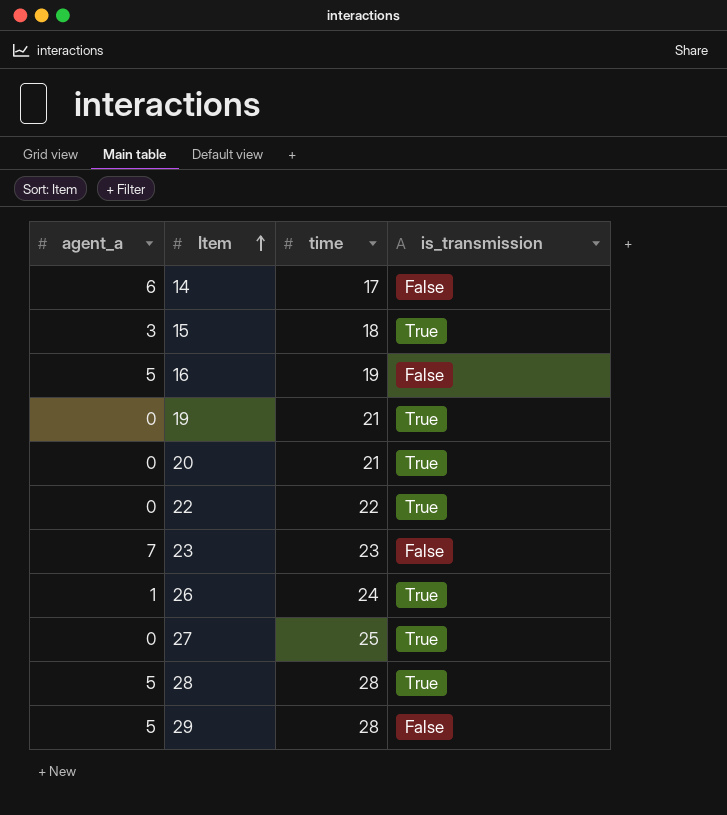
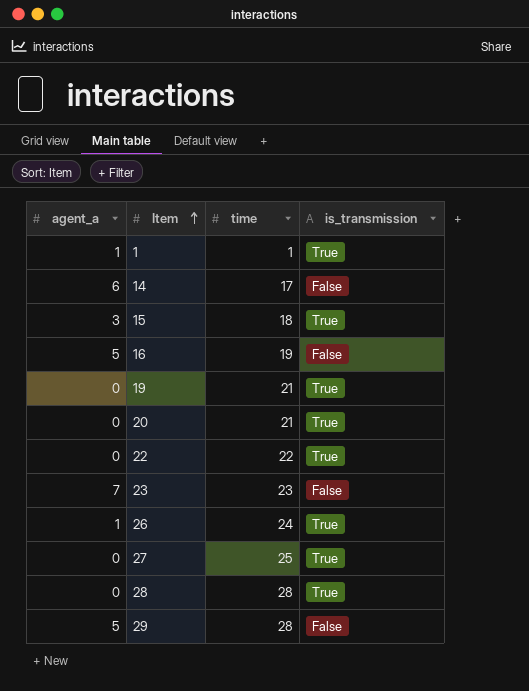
row 1: none -> 1 | 1 | True
28 | agent_a: 5 -> 0

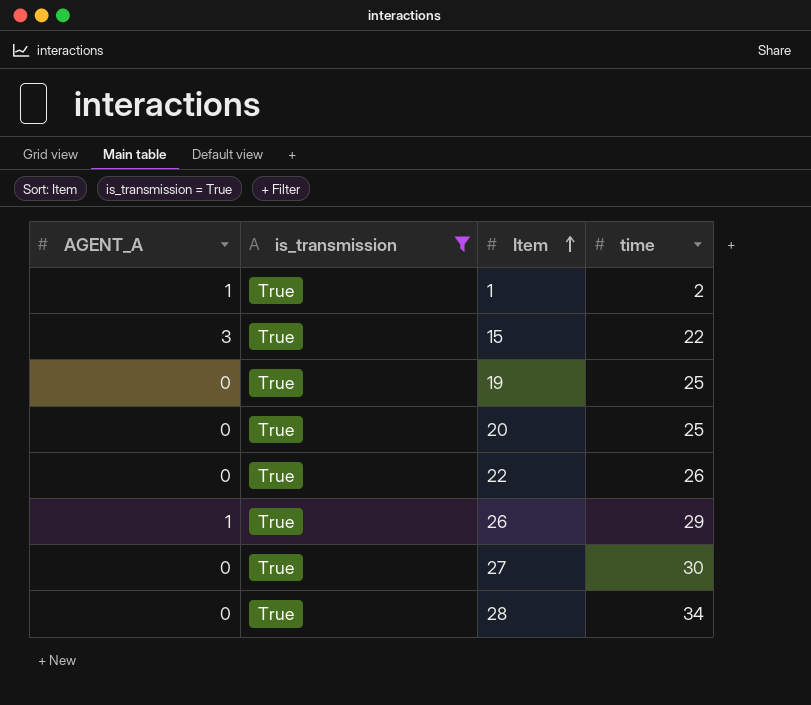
filter: none -> is_transmission = True
column name: agent_a -> AGENT_A
column is_transmission | position: 4 -> 2
1 | time: 1 -> 2
15 | time: 18 -> 22
19 | time: 21 -> 25
20 | time: 21 -> 25
22 | time: 22 -> 26
26 | time: 24 -> 29
27 | time: 25 -> 30
28 | time: 28 -> 34

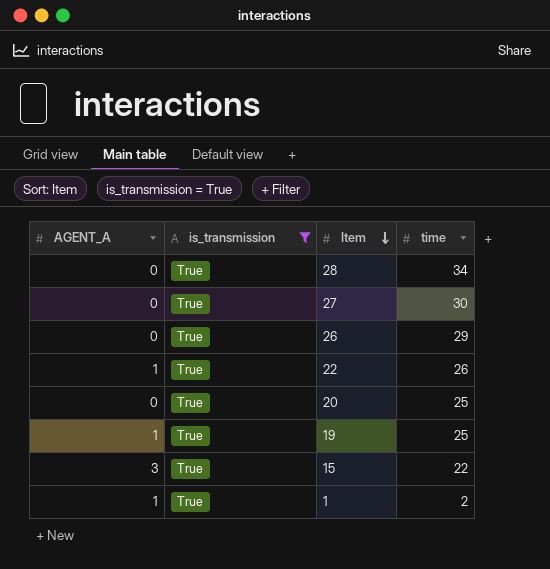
row order: Item ascending -> Item descending
26 | AGENT_A: 1 -> 0
22 | AGENT_A: 0 -> 1
19 | AGENT_A: 0 -> 1

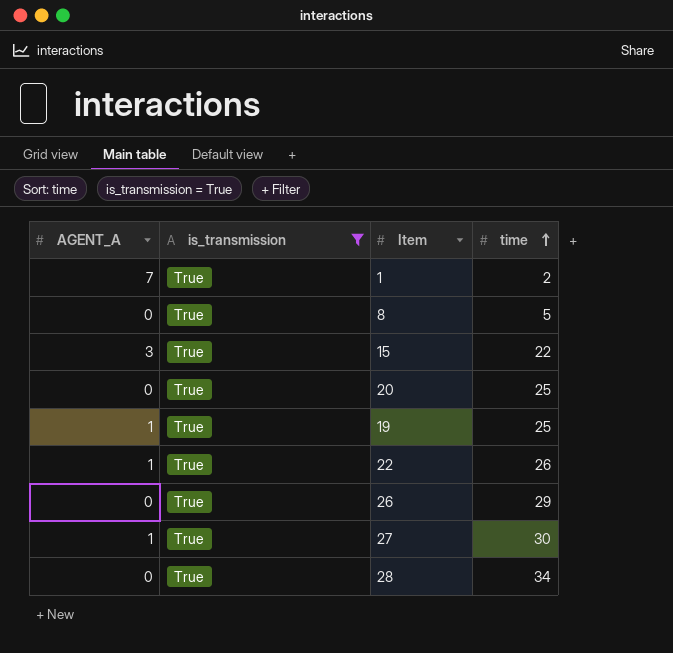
row order: Item descending -> time ascending
1 | AGENT_A: 1 -> 7
row 8: none -> 0 | True | 5
27 | AGENT_A: 0 -> 1

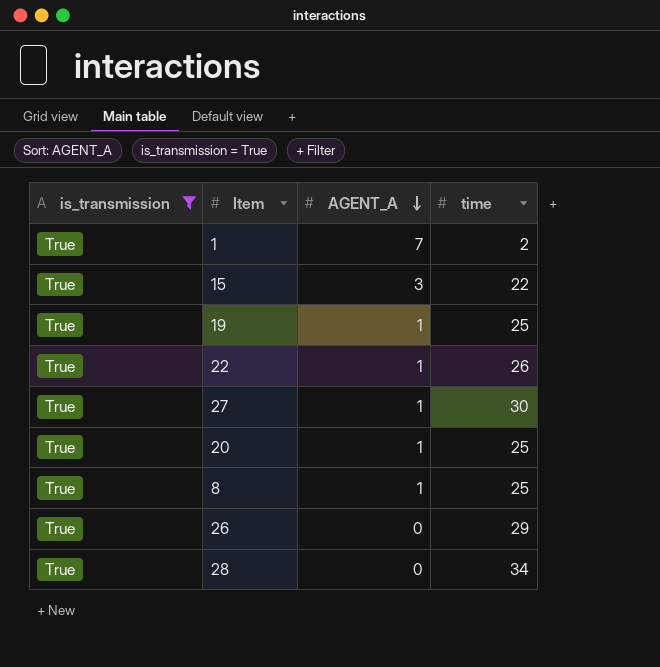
row order: time ascending -> AGENT_A descending
column AGENT_A | position: 1 -> 3
20 | AGENT_A: 0 -> 1
8 | AGENT_A: 0 -> 1
8 | time: 5 -> 25

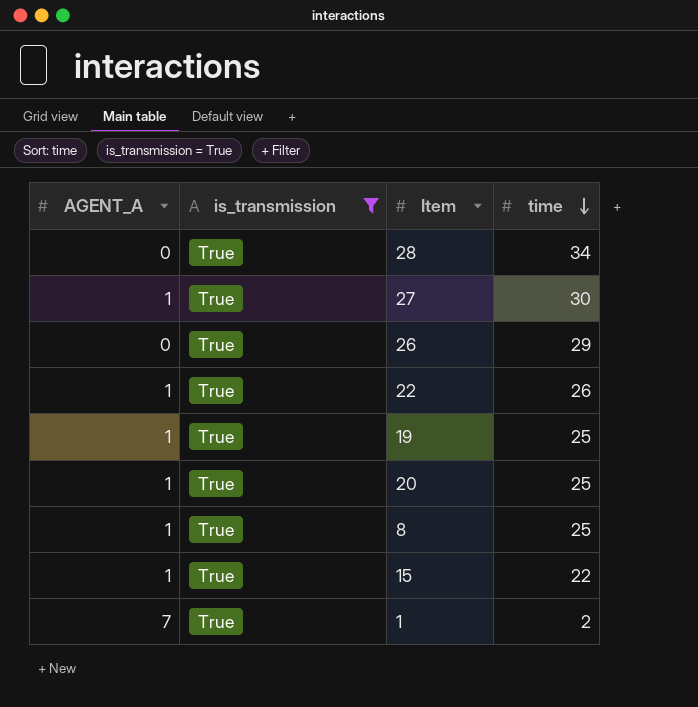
row order: AGENT_A descending -> time descending
column AGENT_A | position: 3 -> 1
15 | AGENT_A: 3 -> 1

